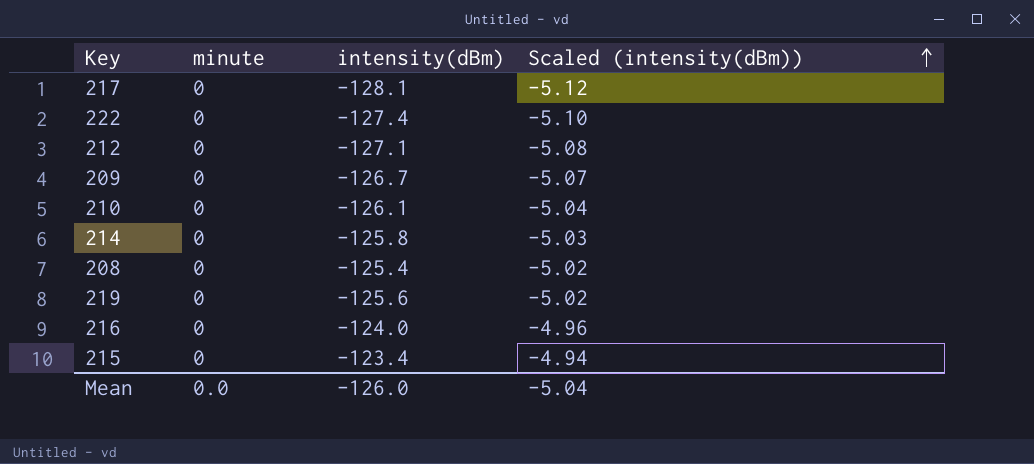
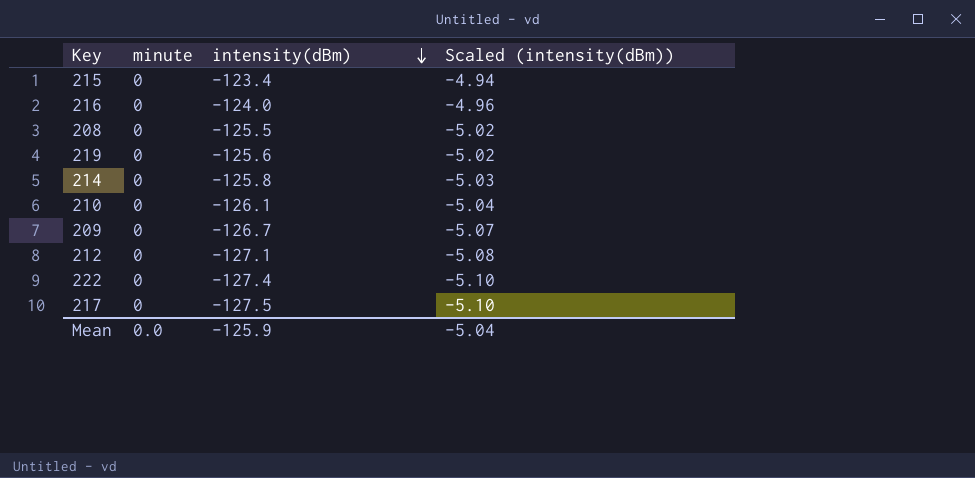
row order: Scaled (intensity(dBm)) ascending -> intensity(dBm) descending
208 | intensity(dBm): -125.4 -> -125.5
217 | intensity(dBm): -128.1 -> -127.5
217 | Scaled (intensity(dBm)): -5.12 -> -5.10
Mean | intensity(dBm): -126.0 -> -125.9

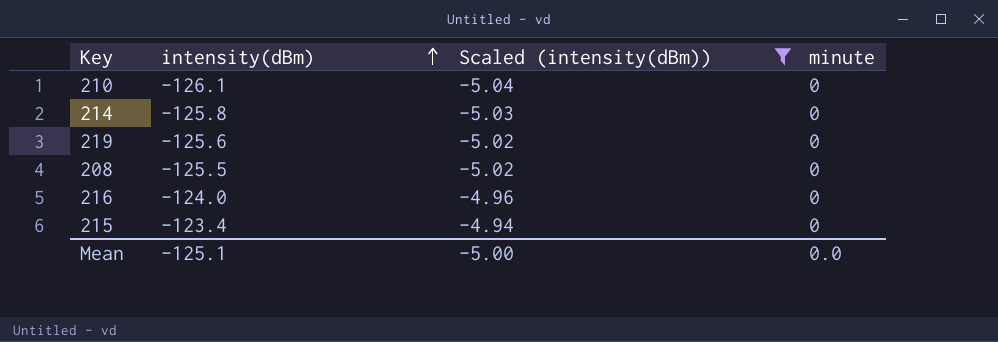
filter: none -> Scaled (intensity(dBm)) >= -5.04
row order: intensity(dBm) descending -> intensity(dBm) ascending
column minute | position: 2 -> 4
Mean | intensity(dBm): -125.9 -> -125.1
Mean | Scaled (intensity(dBm)): -5.04 -> -5.00

